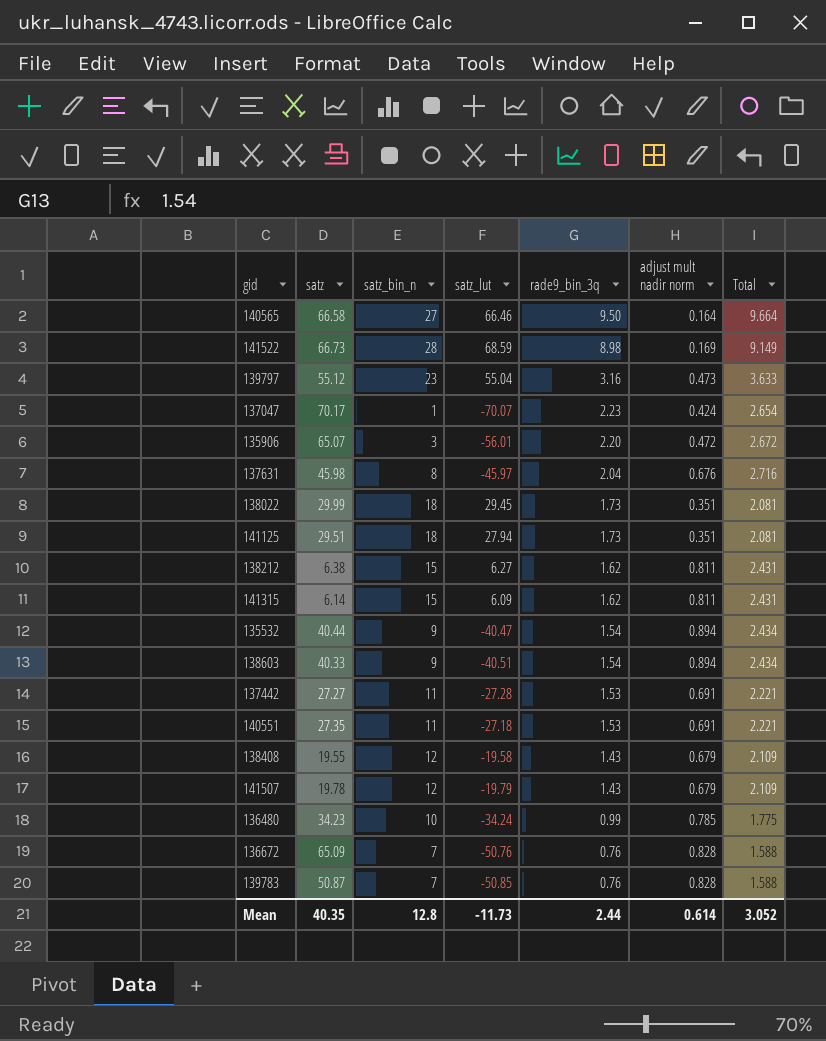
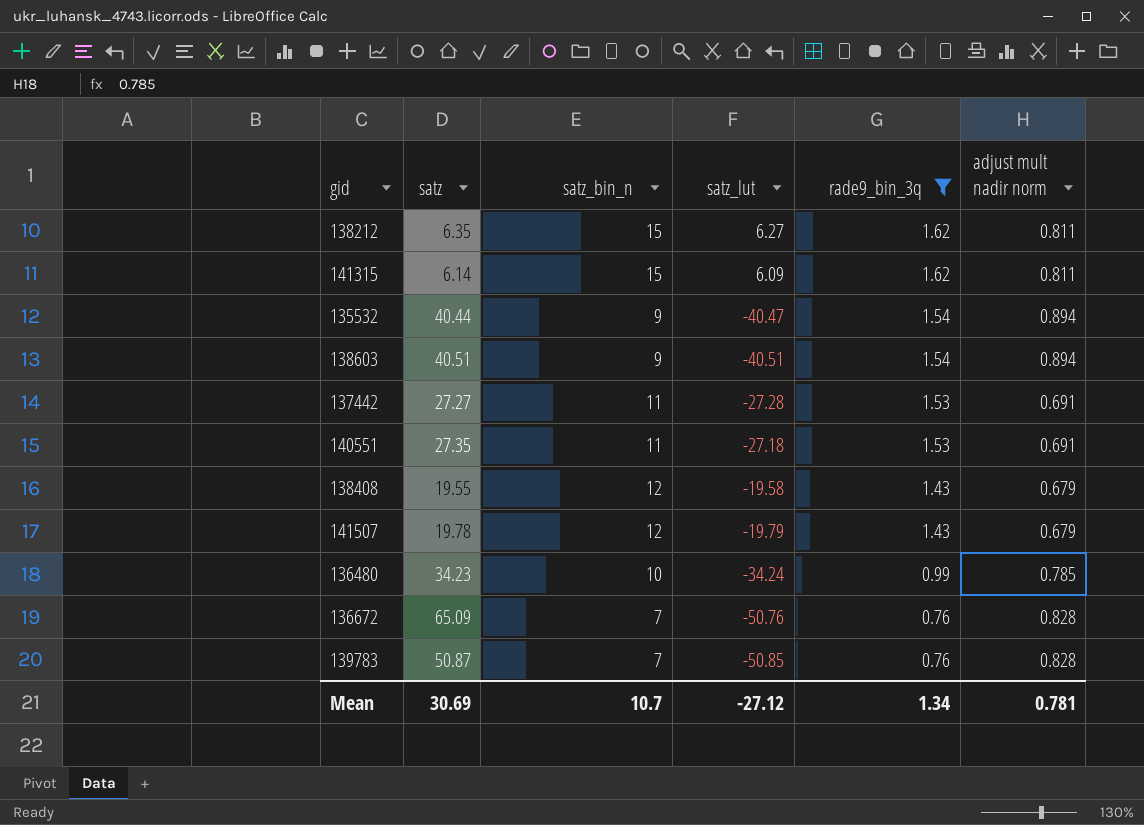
filter: none -> rade9_bin_3q <= 1.62
column Total | formula: [rade9_bin_3q] + [adjust mult nadir norm] -> none
138212 | satz: 6.38 -> 6.35
138603 | satz: 40.33 -> 40.51
Mean | satz: 40.35 -> 30.69
Mean | satz_bin_n: 12.8 -> 10.7
Mean | satz_lut: -11.73 -> -27.12
Mean | rade9_bin_3q: 2.44 -> 1.34
Mean | adjust mult nadir norm: 0.614 -> 0.781

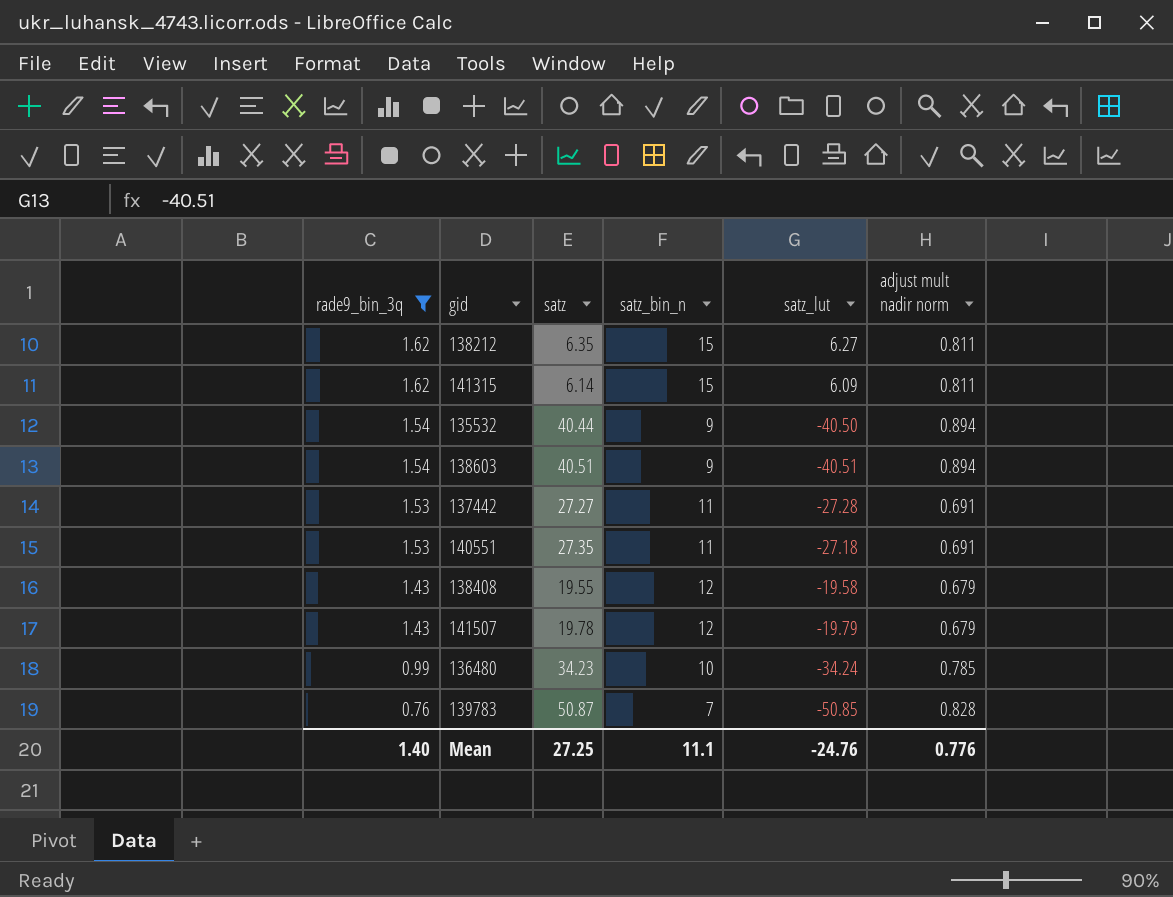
column rade9_bin_3q | position: 5 -> 1
row 136672: 65.09 | 7 | -50.76 | 0.76 | 0.828 -> none
135532 | satz_lut: -40.47 -> -40.50
Mean | rade9_bin_3q: 1.34 -> 1.40
Mean | satz: 30.69 -> 27.25
Mean | satz_bin_n: 10.7 -> 11.1
Mean | satz_lut: -27.12 -> -24.76
Mean | adjust mult nadir norm: 0.781 -> 0.776

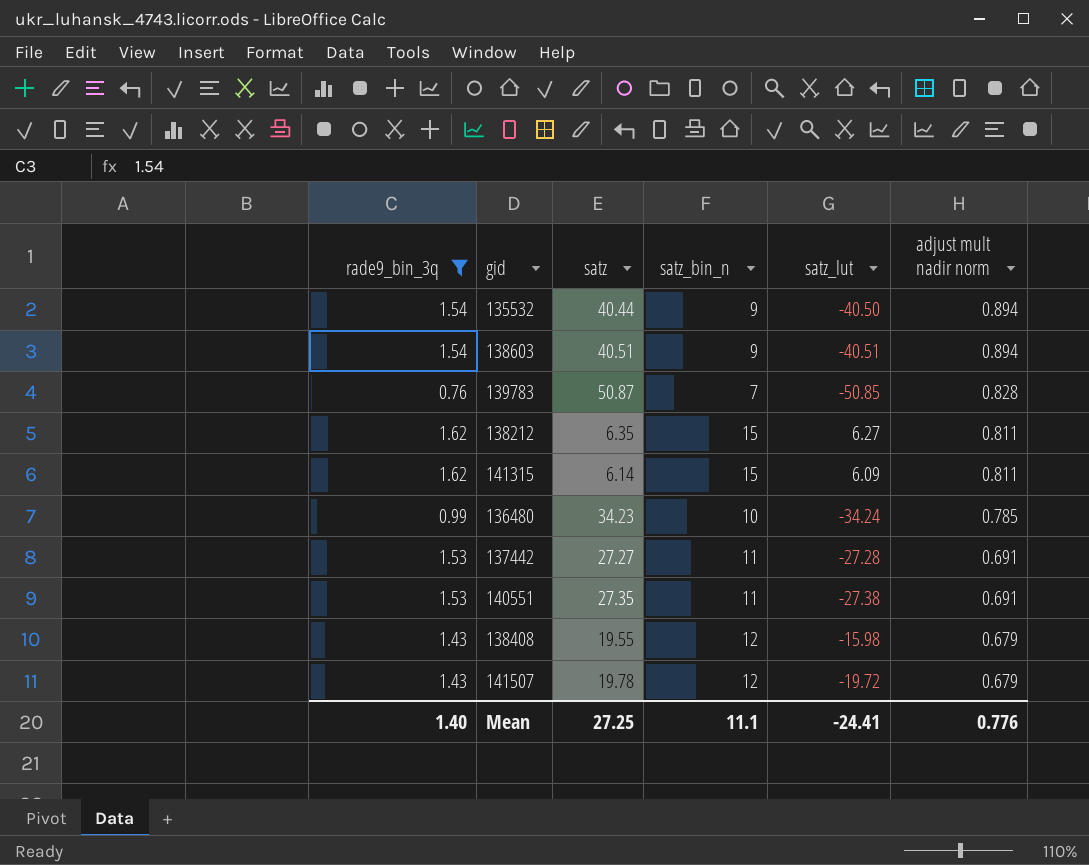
row order: rade9_bin_3q descending -> adjust mult nadir norm descending
140551 | satz_lut: -27.18 -> -27.38
138408 | satz_lut: -19.58 -> -15.98
141507 | satz_lut: -19.79 -> -19.72
Mean | satz_lut: -24.76 -> -24.41

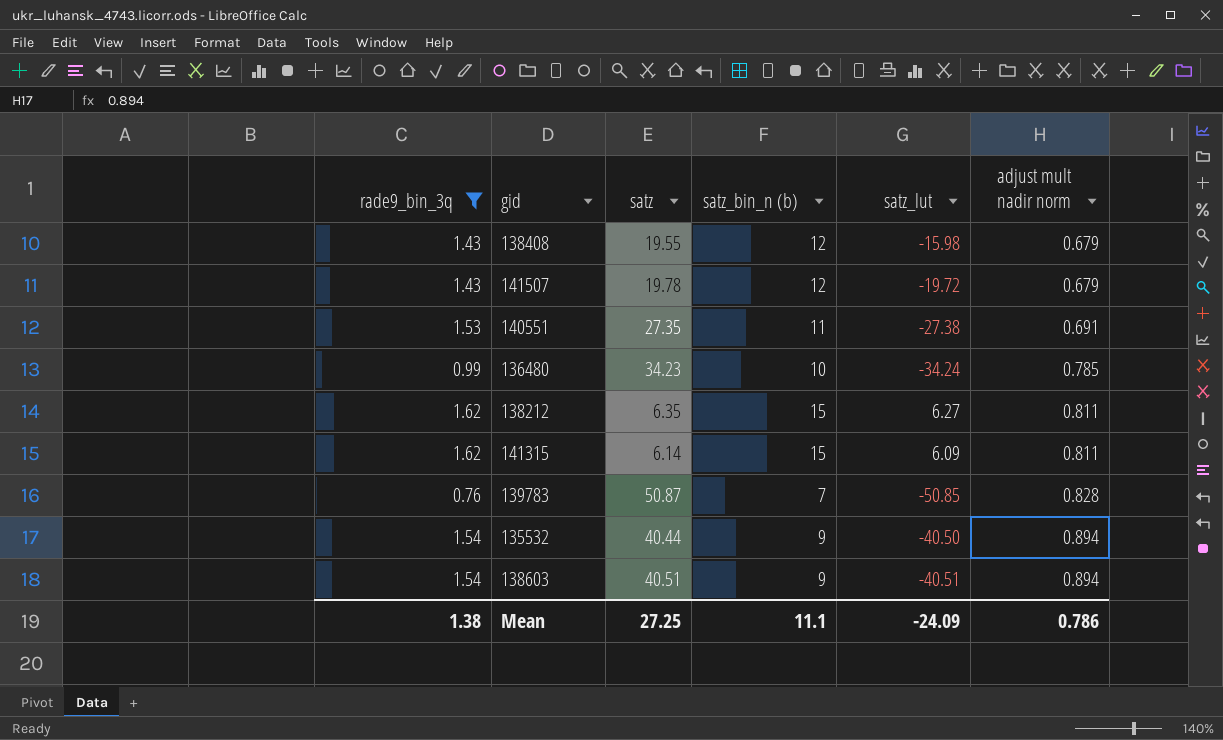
row order: adjust mult nadir norm descending -> adjust mult nadir norm ascending
column name: satz_bin_n -> satz_bin_n (b)
row 137442: 1.53 | 27.27 | 11 | -27.28 | 0.691 -> none
Mean | rade9_bin_3q: 1.40 -> 1.38
Mean | satz_lut: -24.41 -> -24.09
Mean | adjust mult nadir norm: 0.776 -> 0.786

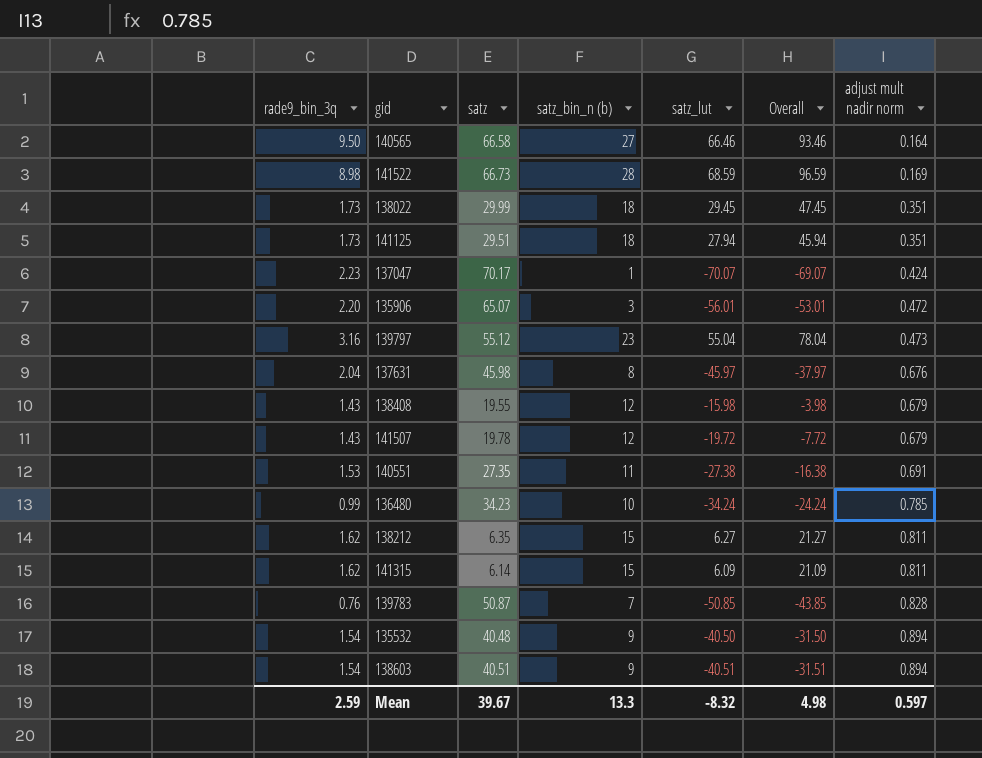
filter: rade9_bin_3q <= 1.62 -> none
column Overall | formula: none -> [satz_bin_n (b)] + [satz_lut]
135532 | satz: 40.44 -> 40.48
Mean | rade9_bin_3q: 1.38 -> 2.59
Mean | satz: 27.25 -> 39.67
Mean | satz_bin_n (b): 11.1 -> 13.3
Mean | satz_lut: -24.09 -> -8.32
Mean | adjust mult nadir norm: 0.786 -> 0.597

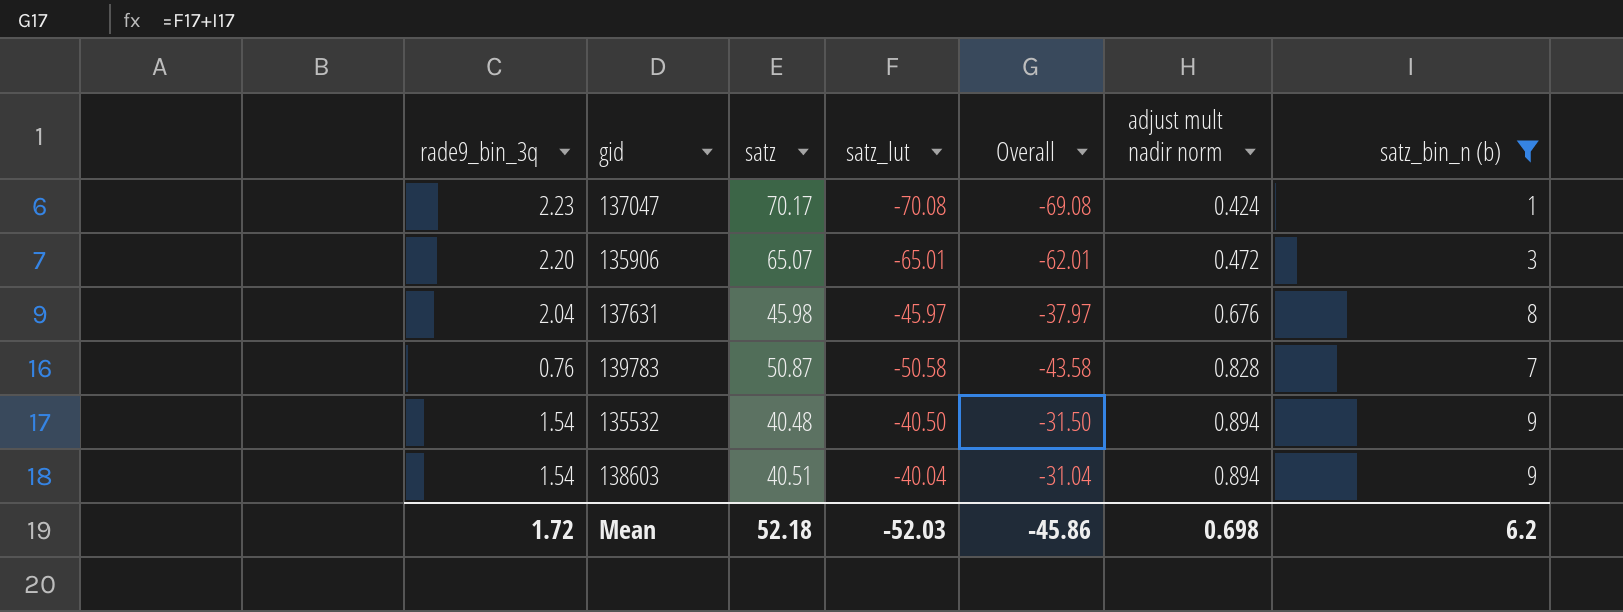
filter: none -> satz_bin_n (b) <= 9
column satz_bin_n (b) | position: 4 -> 7
137047 | satz_lut: -70.07 -> -70.08
137047 | Overall: -69.07 -> -69.08
135906 | satz_lut: -56.01 -> -65.01
135906 | Overall: -53.01 -> -62.01
139783 | satz_lut: -50.85 -> -50.58
139783 | Overall: -43.85 -> -43.58
138603 | satz_lut: -40.51 -> -40.04
138603 | Overall: -31.51 -> -31.04
Mean | rade9_bin_3q: 2.59 -> 1.72
Mean | satz: 39.67 -> 52.18
Mean | satz_lut: -8.32 -> -52.03
Mean | Overall: 4.98 -> -45.86
Mean | adjust mult nadir norm: 0.597 -> 0.698
Mean | satz_bin_n (b): 13.3 -> 6.2

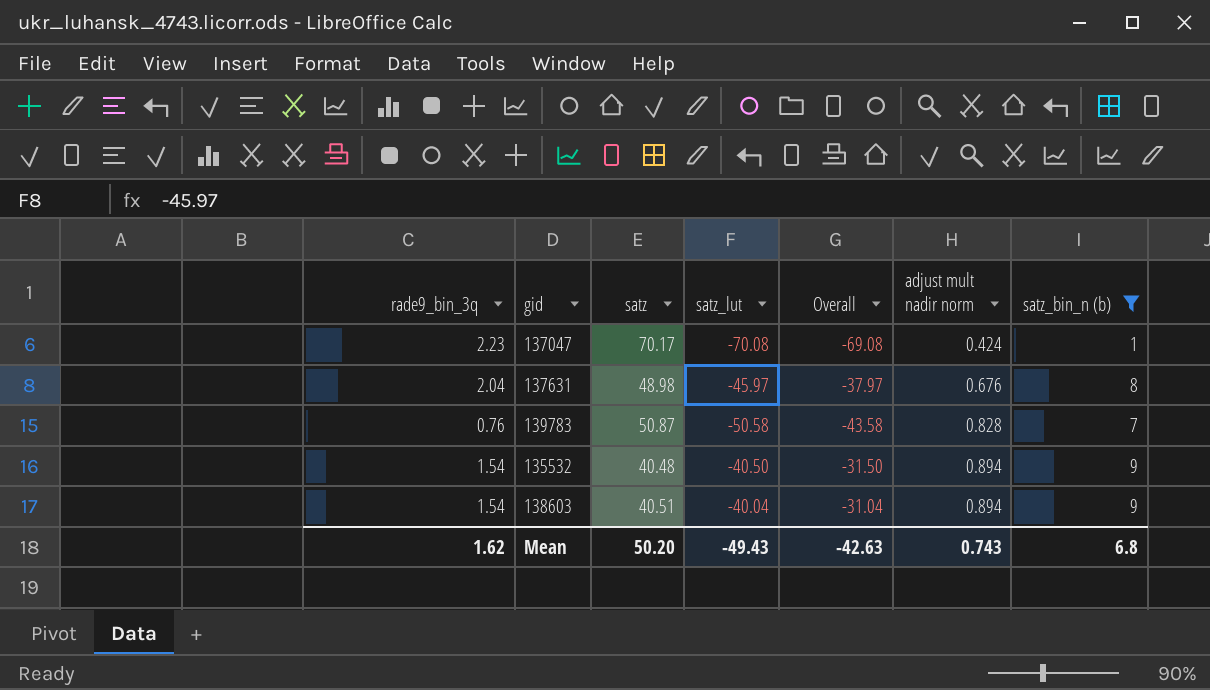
row 135906: 2.20 | 65.07 | -65.01 | -62.01 | 0.472 | 3 -> none
137631 | satz: 45.98 -> 48.98
Mean | rade9_bin_3q: 1.72 -> 1.62
Mean | satz: 52.18 -> 50.20
Mean | satz_lut: -52.03 -> -49.43
Mean | Overall: -45.86 -> -42.63
Mean | adjust mult nadir norm: 0.698 -> 0.743
Mean | satz_bin_n (b): 6.2 -> 6.8

